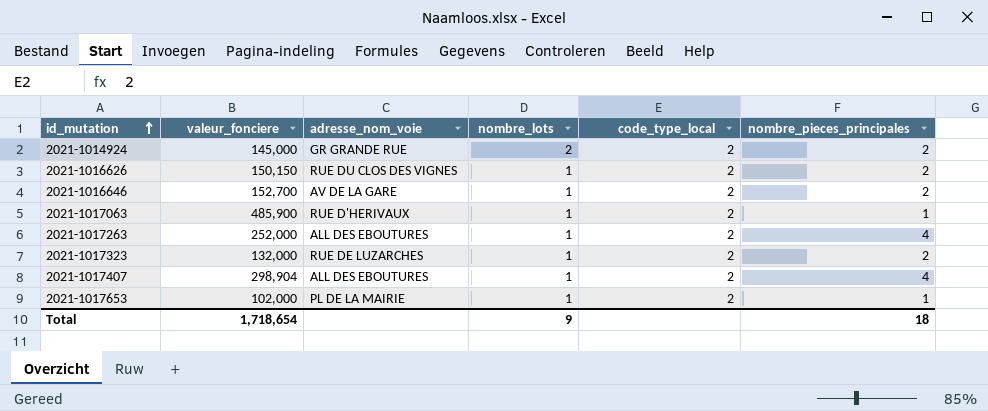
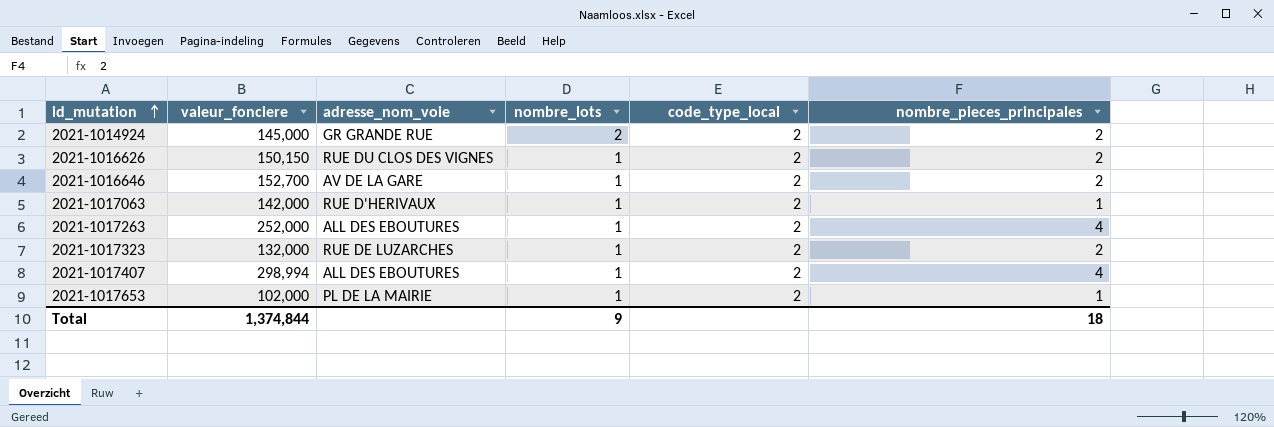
2021-1017063 | valeur_fonciere: 485,900 -> 142,000
2021-1017407 | valeur_fonciere: 298,904 -> 298,994
Total | valeur_fonciere: 1,718,654 -> 1,374,844

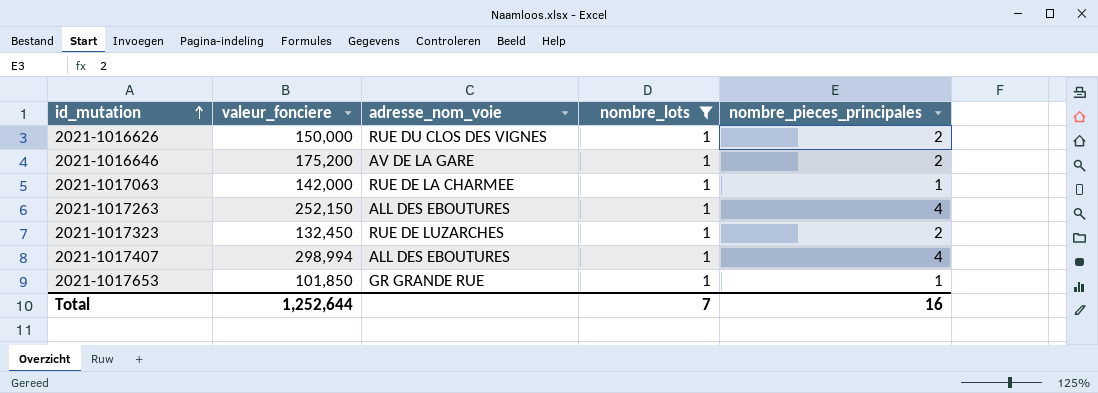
filter: none -> nombre_lots = 1
column code_type_local | position: 5 -> none
2021-1016626 | valeur_fonciere: 150,150 -> 150,000
2021-1016646 | valeur_fonciere: 152,700 -> 175,200
2021-1017063 | adresse_nom_voie: RUE D'HERIVAUX -> RUE DE LA CHARMEE
2021-1017263 | valeur_fonciere: 252,000 -> 252,150
2021-1017323 | valeur_fonciere: 132,000 -> 132,450
2021-1017653 | valeur_fonciere: 102,000 -> 101,850
2021-1017653 | adresse_nom_voie: PL DE LA MAIRIE -> GR GRANDE RUE
Total | valeur_fonciere: 1,374,844 -> 1,252,644
Total | nombre_lots: 9 -> 7
Total | nombre_pieces_principales: 18 -> 16

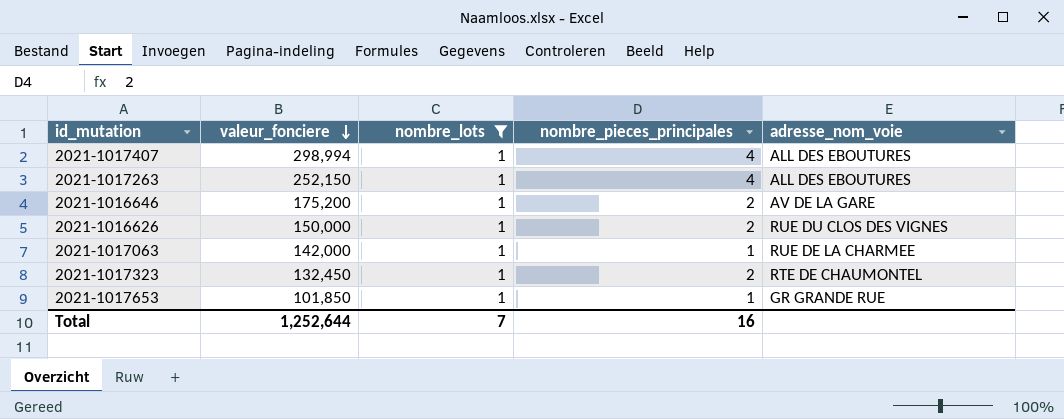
row order: id_mutation ascending -> valeur_fonciere descending
column adresse_nom_voie | position: 3 -> 5
2021-1017323 | adresse_nom_voie: RUE DE LUZARCHES -> RTE DE CHAUMONTEL

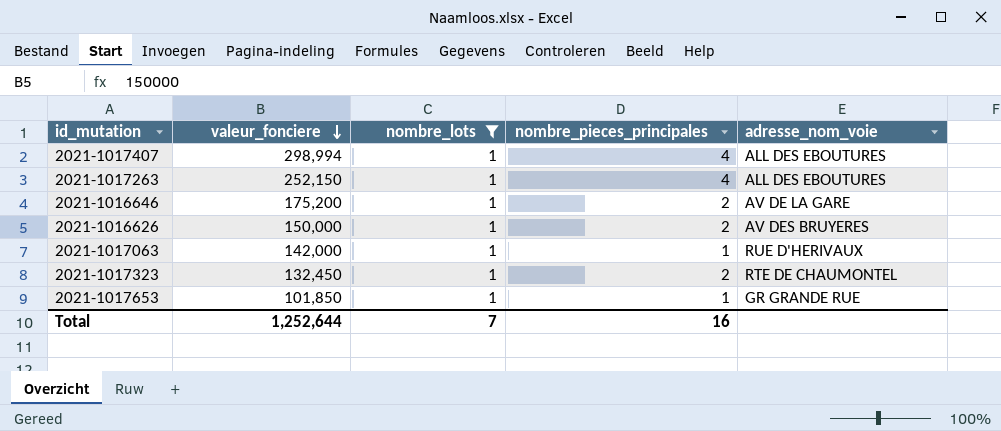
2021-1016626 | adresse_nom_voie: RUE DU CLOS DES VIGNES -> AV DES BRUYERES
2021-1017063 | adresse_nom_voie: RUE DE LA CHARMEE -> RUE D'HERIVAUX

